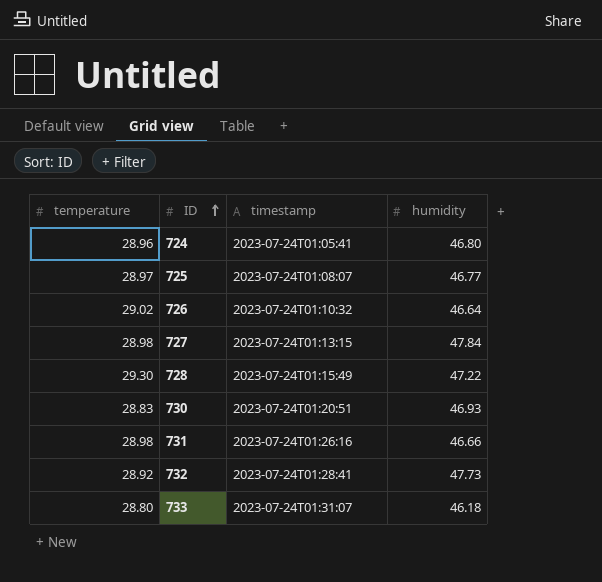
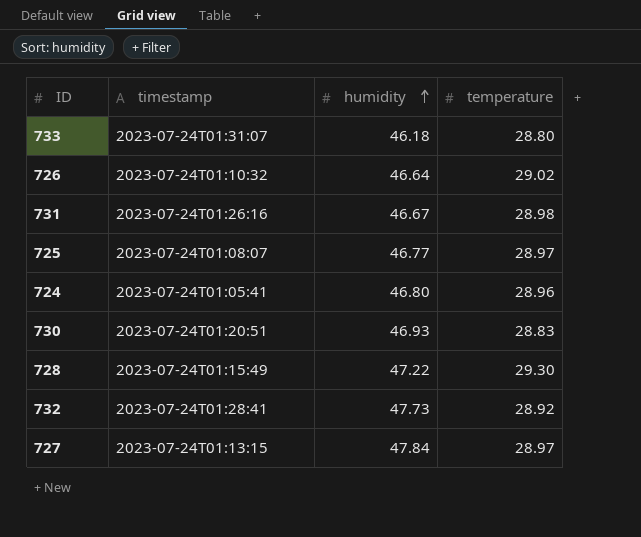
row order: ID ascending -> humidity ascending
column temperature | position: 1 -> 4
731 | humidity: 46.66 -> 46.67
727 | temperature: 28.98 -> 28.97

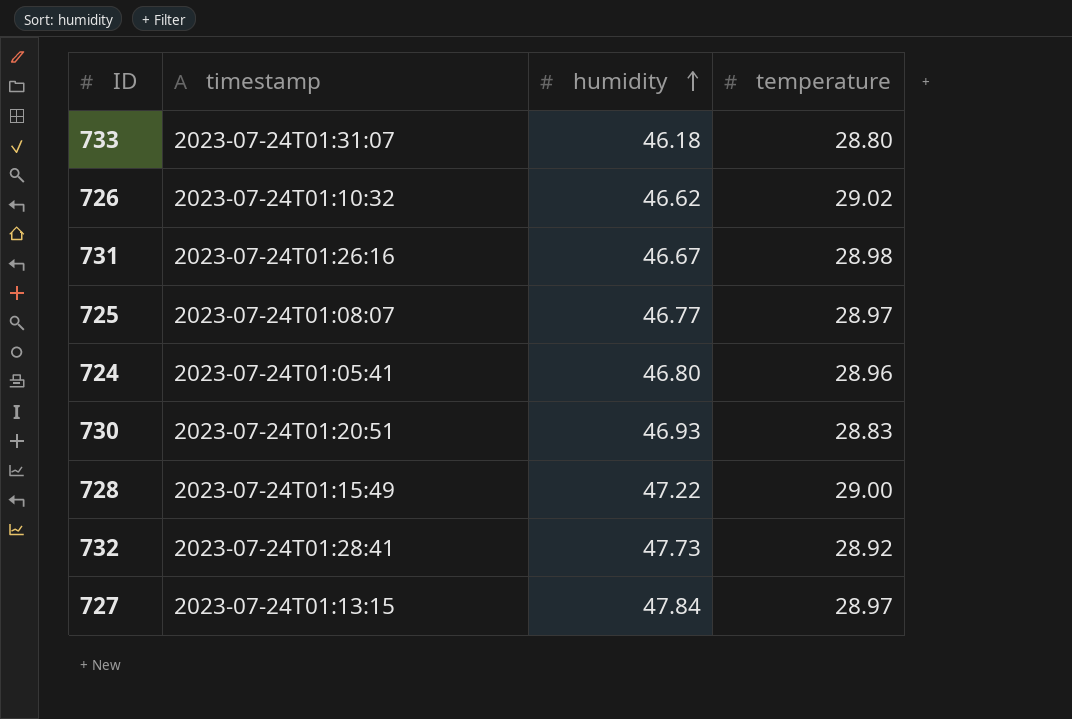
726 | humidity: 46.64 -> 46.62
728 | temperature: 29.30 -> 29.00

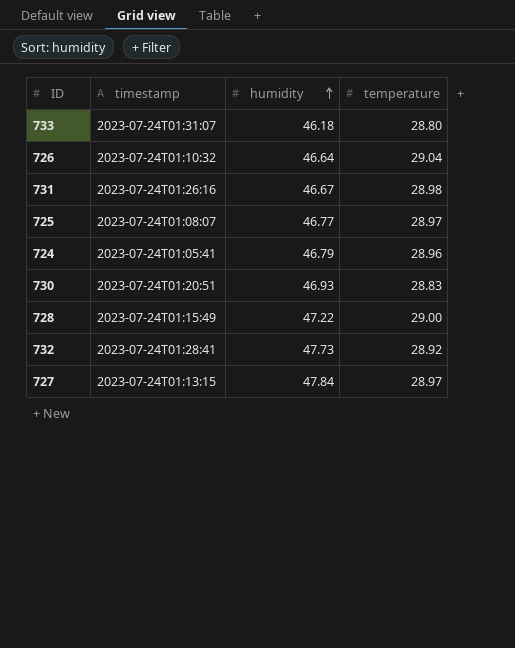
726 | humidity: 46.62 -> 46.64
726 | temperature: 29.02 -> 29.04
724 | humidity: 46.80 -> 46.79

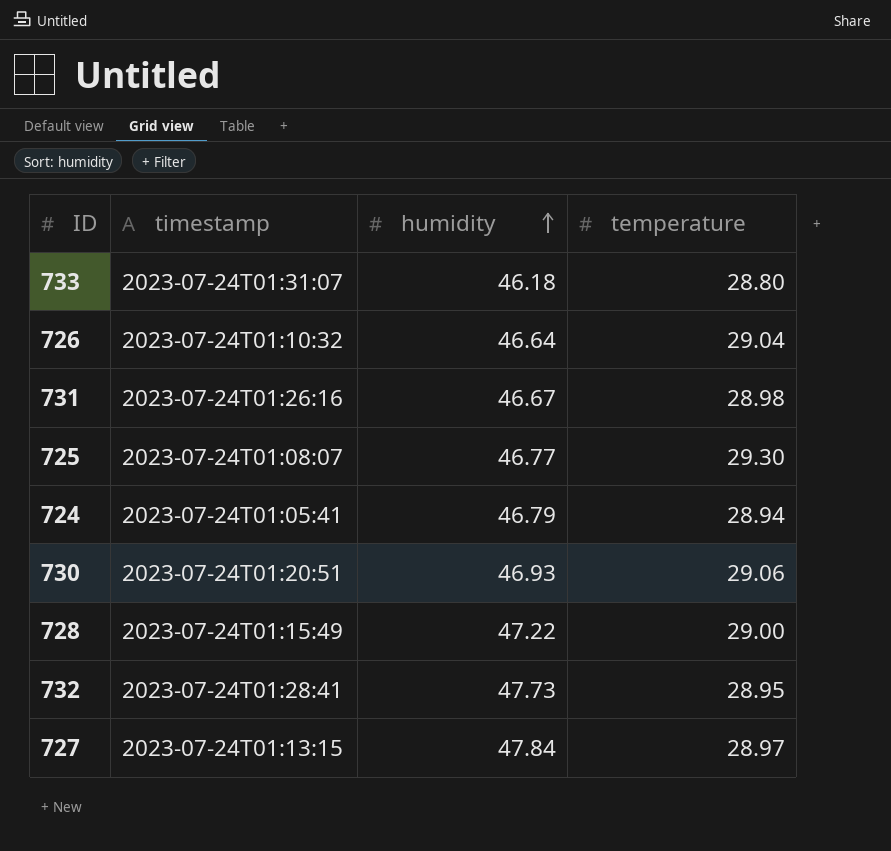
725 | temperature: 28.97 -> 29.30
724 | temperature: 28.96 -> 28.94
730 | temperature: 28.83 -> 29.06
732 | temperature: 28.92 -> 28.95

